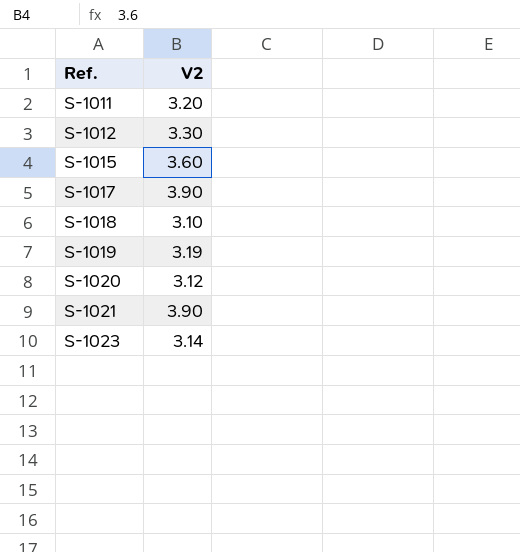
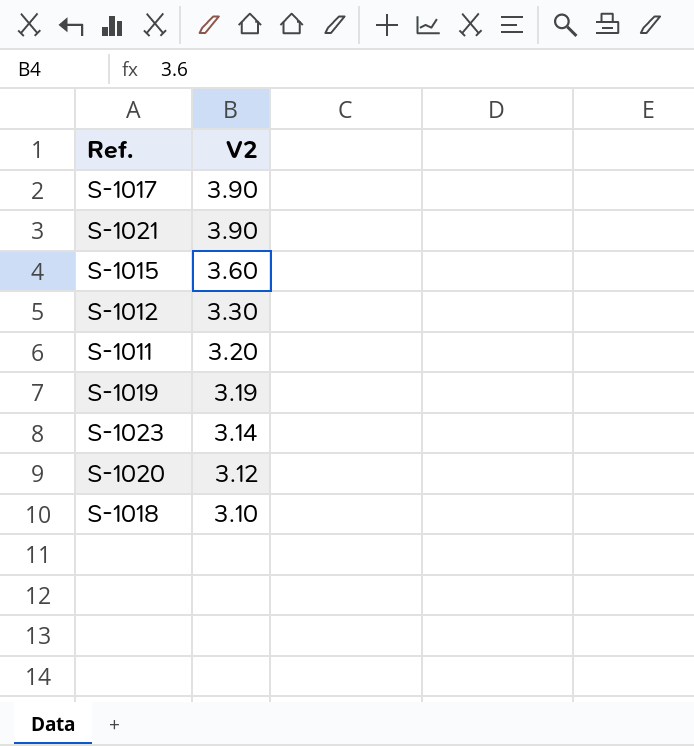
row order: Ref. ascending -> V2 descending

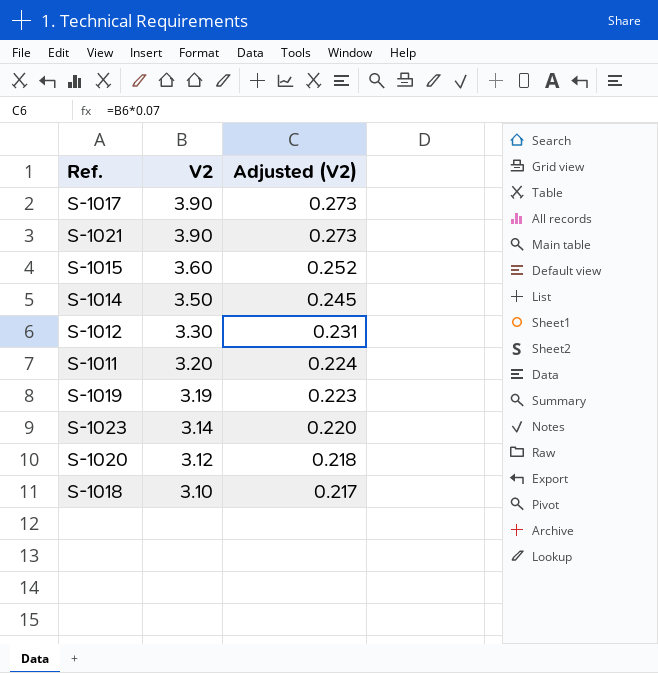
column Adjusted (V2) | formula: none -> [V2] * 0.07
row S-1014: none -> 3.50 | 0.245

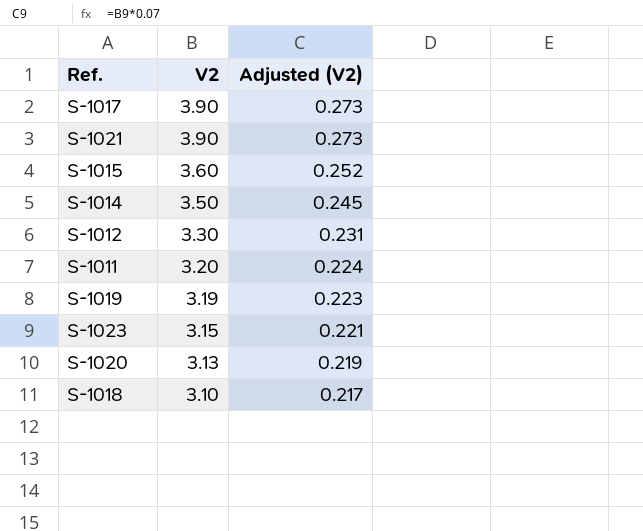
S-1023 | V2: 3.14 -> 3.15
S-1023 | Adjusted (V2): 0.220 -> 0.221
S-1020 | V2: 3.12 -> 3.13
S-1020 | Adjusted (V2): 0.218 -> 0.219

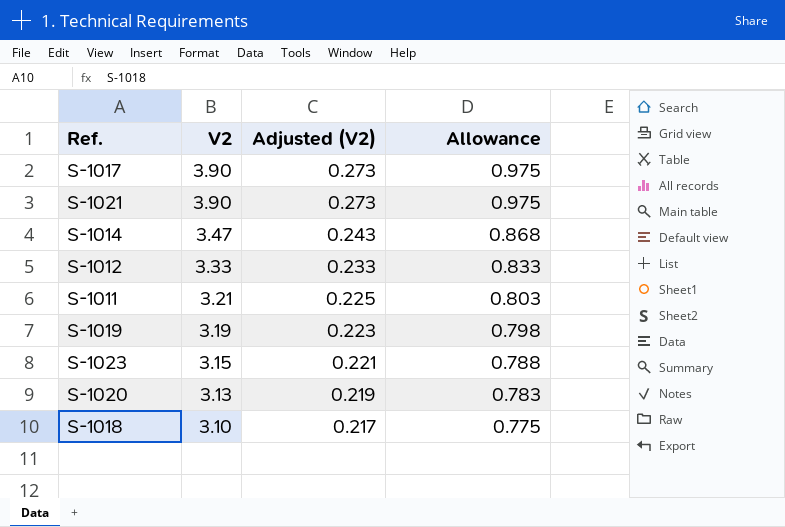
column Allowance | formula: none -> [V2] * 0.25
row S-1015: 3.60 | 0.252 -> none
S-1014 | V2: 3.50 -> 3.47
S-1014 | Adjusted (V2): 0.245 -> 0.243
S-1012 | V2: 3.30 -> 3.33
S-1012 | Adjusted (V2): 0.231 -> 0.233
S-1011 | V2: 3.20 -> 3.21
S-1011 | Adjusted (V2): 0.224 -> 0.225

